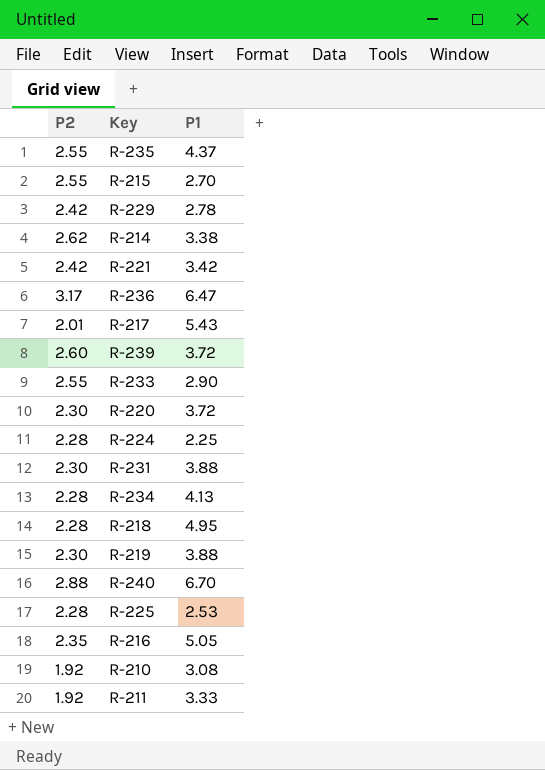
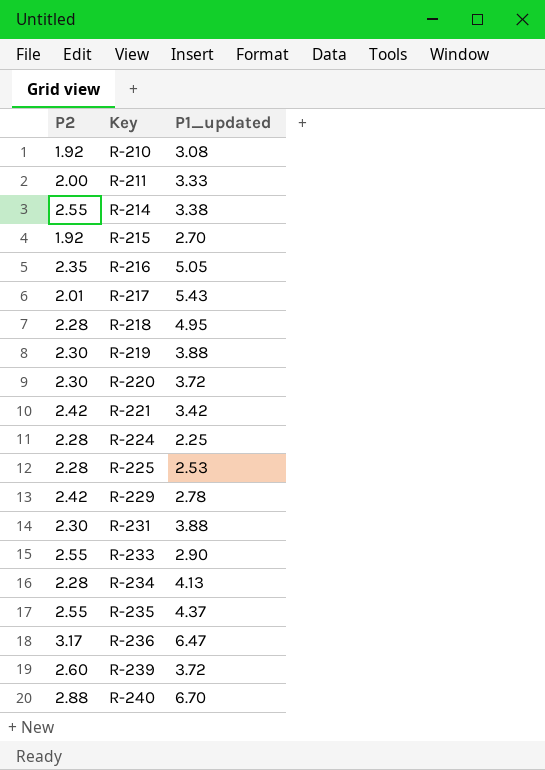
row order: none -> Key ascending
column name: P1 -> P1_updated
R-211 | P2: 1.92 -> 2.00
R-214 | P2: 2.62 -> 2.55
R-215 | P2: 2.55 -> 1.92

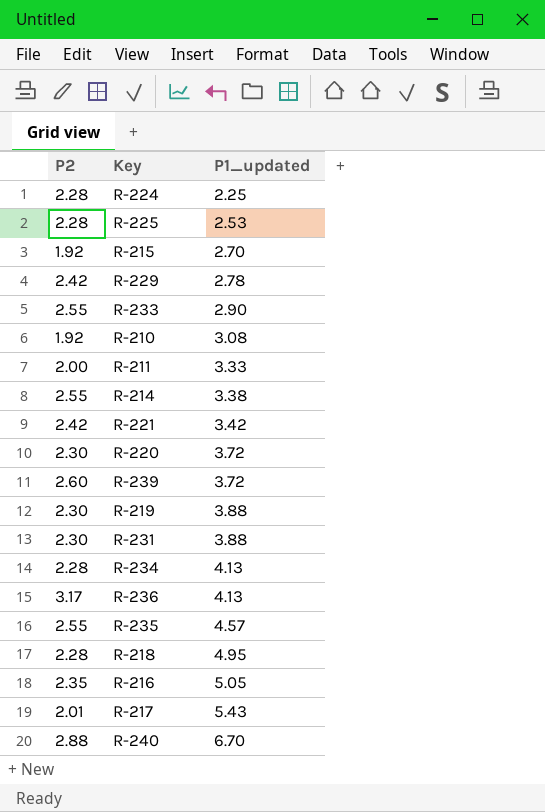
row order: Key ascending -> P1_updated ascending
R-236 | P1_updated: 6.47 -> 4.13
R-235 | P1_updated: 4.37 -> 4.57

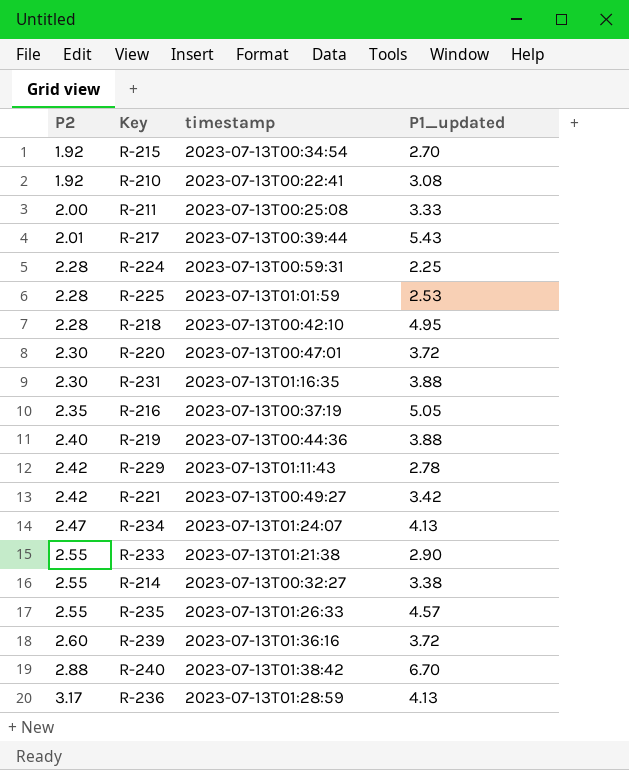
row order: P1_updated ascending -> P2 ascending
column timestamp | position: none -> 3
R-219 | P2: 2.30 -> 2.40
R-234 | P2: 2.28 -> 2.47

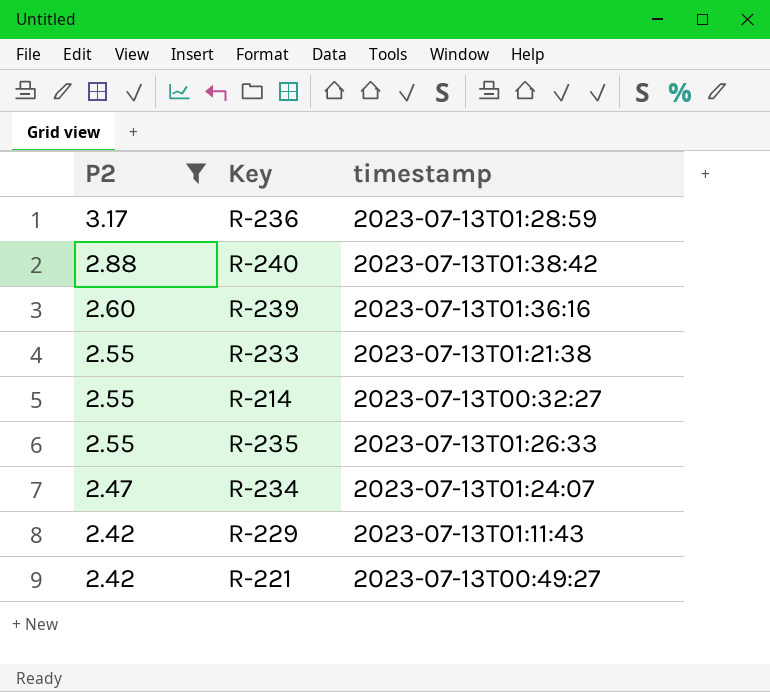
filter: none -> P2 >= 2.42
row order: P2 ascending -> P2 descending
column P1_updated | position: 4 -> none

